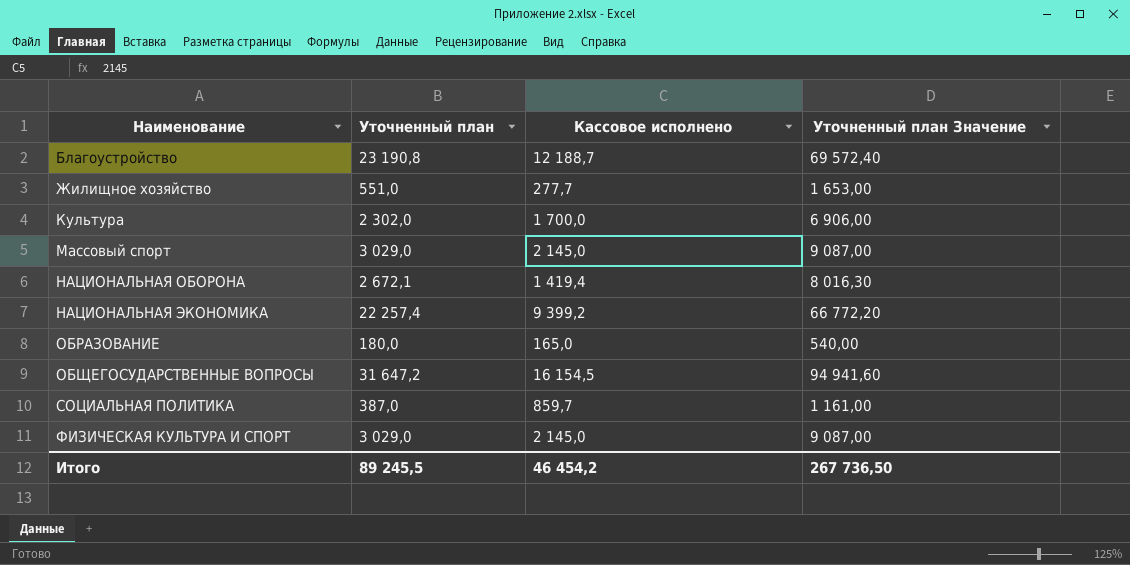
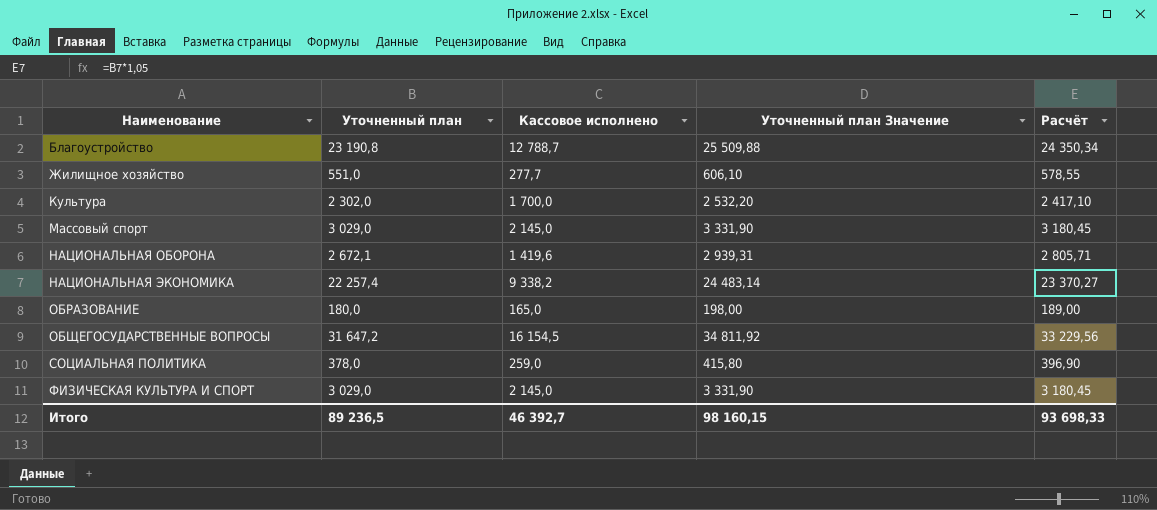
column Уточненный план Значение | formula: [Уточненный план] * 3 -> [Уточненный план] * 1,1
column Расчёт | formula: none -> [Уточненный план] * 1,05
Благоустройство | Кассовое исполнено: 12 188,7 -> 12 788,7
НАЦИОНАЛЬНАЯ ОБОРОНА | Кассовое исполнено: 1 419,4 -> 1 419,6
НАЦИОНАЛЬНАЯ ЭКОНОМИКА | Кассовое исполнено: 9 399,2 -> 9 338,2
СОЦИАЛЬНАЯ ПОЛИТИКА | Уточненный план: 387,0 -> 378,0
СОЦИАЛЬНАЯ ПОЛИТИКА | Кассовое исполнено: 859,7 -> 259,0
Итого | Уточненный план: 89 245,5 -> 89 236,5
Итого | Кассовое исполнено: 46 454,2 -> 46 392,7
Итого | Уточненный план Значение: 267 736,50 -> 98 160,15

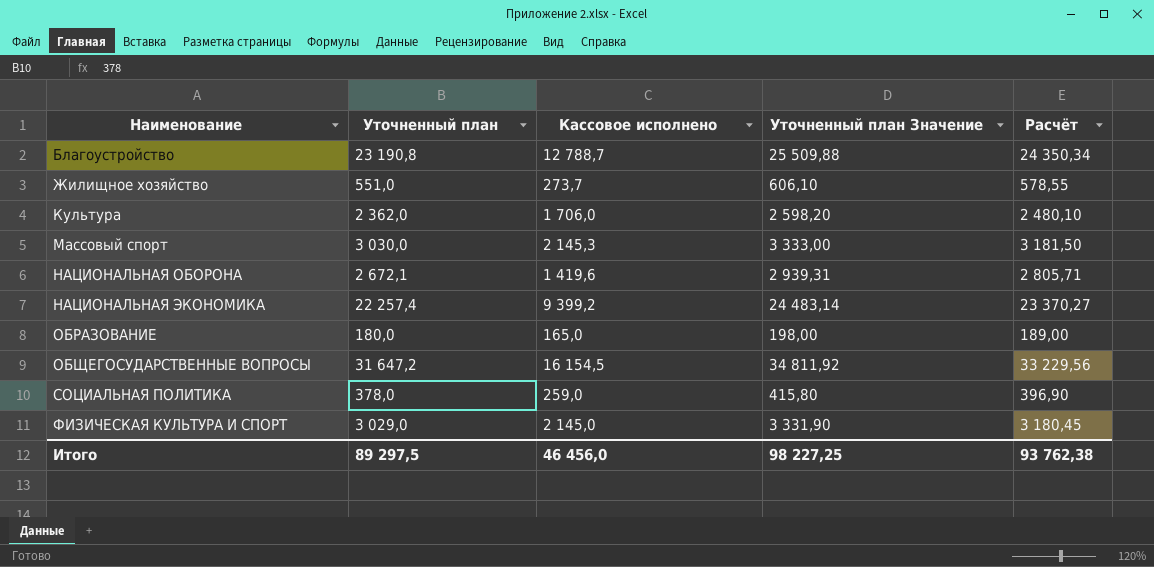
Жилищное хозяйство | Кассовое исполнено: 277,7 -> 273,7
Культура | Уточненный план: 2 302,0 -> 2 362,0
Культура | Кассовое исполнено: 1 700,0 -> 1 706,0
Культура | Уточненный план Значение: 2 532,20 -> 2 598,20
Культура | Расчёт: 2 417,10 -> 2 480,10
Массовый спорт | Уточненный план: 3 029,0 -> 3 030,0
Массовый спорт | Кассовое исполнено: 2 145,0 -> 2 145,3
Массовый спорт | Уточненный план Значение: 3 331,90 -> 3 333,00
Массовый спорт | Расчёт: 3 180,45 -> 3 181,50
НАЦИОНАЛЬНАЯ ЭКОНОМИКА | Кассовое исполнено: 9 338,2 -> 9 399,2
Итого | Уточненный план: 89 236,5 -> 89 297,5
Итого | Кассовое исполнено: 46 392,7 -> 46 456,0
Итого | Уточненный план Значение: 98 160,15 -> 98 227,25
Итого | Расчёт: 93 698,33 -> 93 762,38

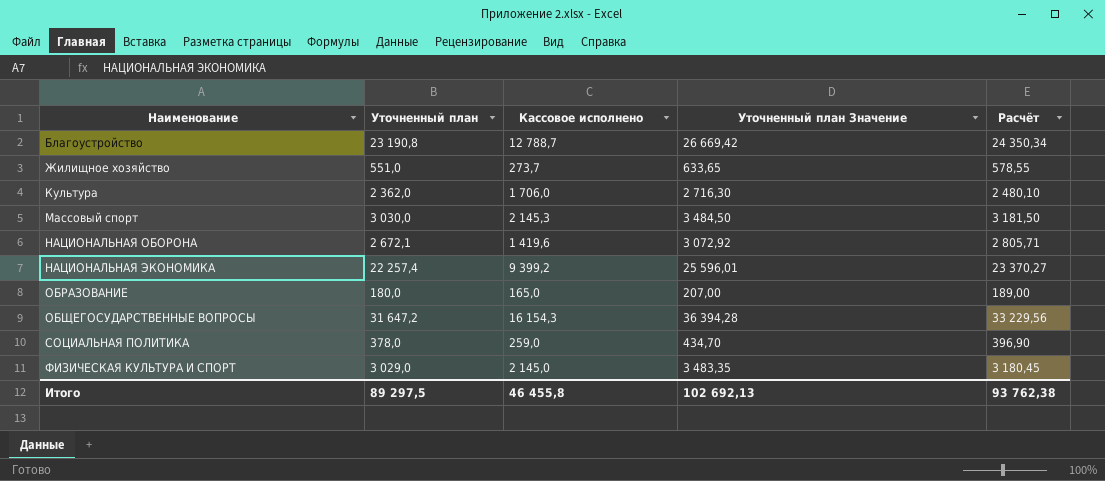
column Уточненный план Значение | formula: [Уточненный план] * 1,1 -> [Уточненный план] * 1,15
ОБЩЕГОСУДАРСТВЕННЫЕ ВОПРОСЫ | Кассовое исполнено: 16 154,5 -> 16 154,3
Итого | Кассовое исполнено: 46 456,0 -> 46 455,8
Итого | Уточненный план Значение: 98 227,25 -> 102 692,13

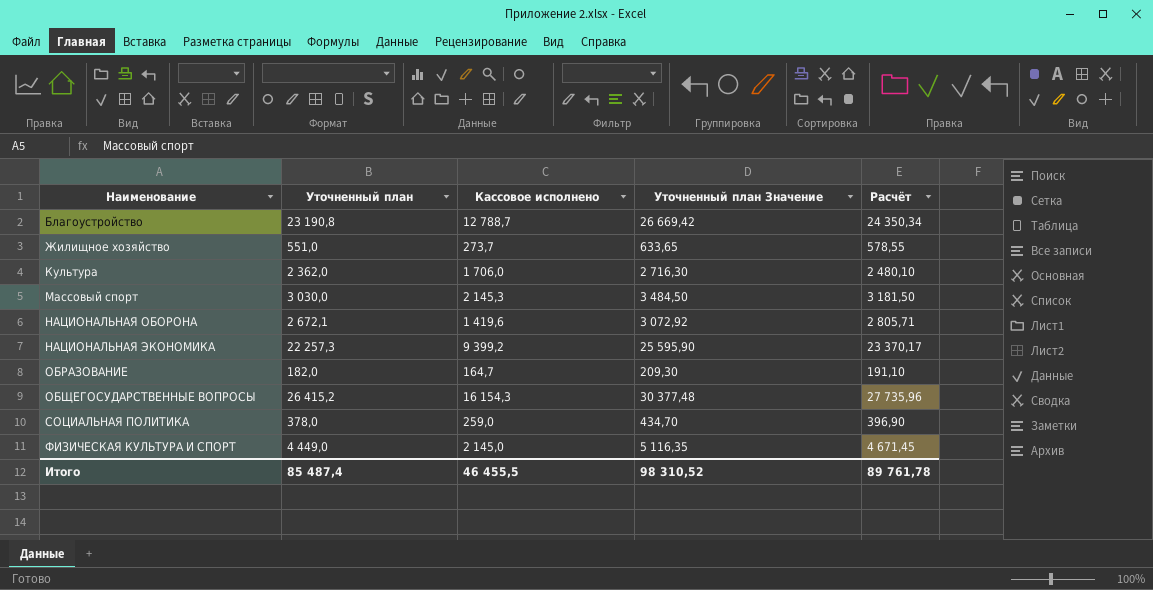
НАЦИОНАЛЬНАЯ ЭКОНОМИКА | Уточненный план: 22 257,4 -> 22 257,3
НАЦИОНАЛЬНАЯ ЭКОНОМИКА | Уточненный план Значение: 25 596,01 -> 25 595,90
НАЦИОНАЛЬНАЯ ЭКОНОМИКА | Расчёт: 23 370,27 -> 23 370,17
ОБРАЗОВАНИЕ | Уточненный план: 180,0 -> 182,0
ОБРАЗОВАНИЕ | Кассовое исполнено: 165,0 -> 164,7
ОБРАЗОВАНИЕ | Уточненный план Значение: 207,00 -> 209,30
ОБРАЗОВАНИЕ | Расчёт: 189,00 -> 191,10
ОБЩЕГОСУДАРСТВЕННЫЕ ВОПРОСЫ | Уточненный план: 31 647,2 -> 26 415,2
ОБЩЕГОСУДАРСТВЕННЫЕ ВОПРОСЫ | Уточненный план Значение: 36 394,28 -> 30 377,48
ОБЩЕГОСУДАРСТВЕННЫЕ ВОПРОСЫ | Расчёт: 33 229,56 -> 27 735,96
ФИЗИЧЕСКАЯ КУЛЬТУРА И СПОРТ | Уточненный план: 3 029,0 -> 4 449,0
ФИЗИЧЕСКАЯ КУЛЬТУРА И СПОРТ | Уточненный план Значение: 3 483,35 -> 5 116,35
ФИЗИЧЕСКАЯ КУЛЬТУРА И СПОРТ | Расчёт: 3 180,45 -> 4 671,45
Итого | Уточненный план: 89 297,5 -> 85 487,4
Итого | Кассовое исполнено: 46 455,8 -> 46 455,5
Итого | Уточненный план Значение: 102 692,13 -> 98 310,52
Итого | Расчёт: 93 762,38 -> 89 761,78

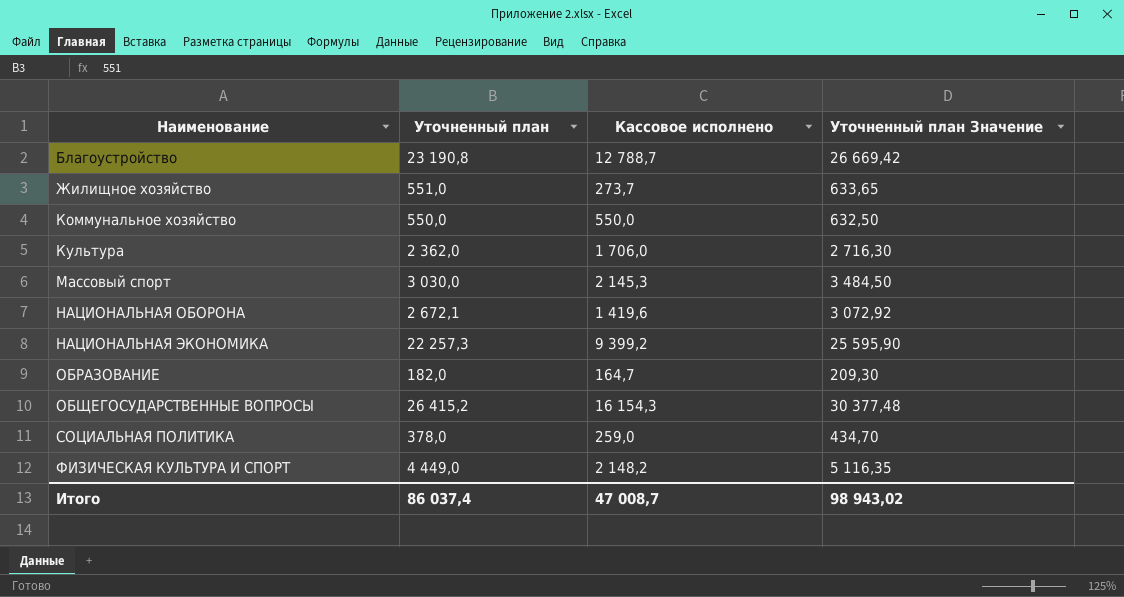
column Расчёт | formula: [Уточненный план] * 1,05 -> none
row Коммунальное хозяйство: none -> 550,0 | 550,0 | 632,50
ФИЗИЧЕСКАЯ КУЛЬТУРА И СПОРТ | Кассовое исполнено: 2 145,0 -> 2 148,2
Итого | Уточненный план: 85 487,4 -> 86 037,4
Итого | Кассовое исполнено: 46 455,5 -> 47 008,7
Итого | Уточненный план Значение: 98 310,52 -> 98 943,02

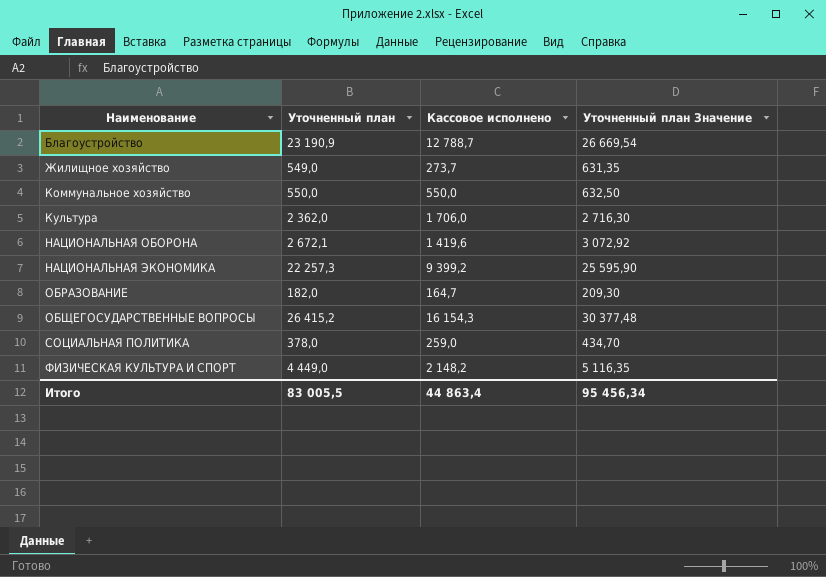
row Массовый спорт: 3 030,0 | 2 145,3 | 3 484,50 -> none
Благоустройство | Уточненный план: 23 190,8 -> 23 190,9
Благоустройство | Уточненный план Значение: 26 669,42 -> 26 669,54
Жилищное хозяйство | Уточненный план: 551,0 -> 549,0
Жилищное хозяйство | Уточненный план Значение: 633,65 -> 631,35
Итого | Уточненный план: 86 037,4 -> 83 005,5
Итого | Кассовое исполнено: 47 008,7 -> 44 863,4
Итого | Уточненный план Значение: 98 943,02 -> 95 456,34

